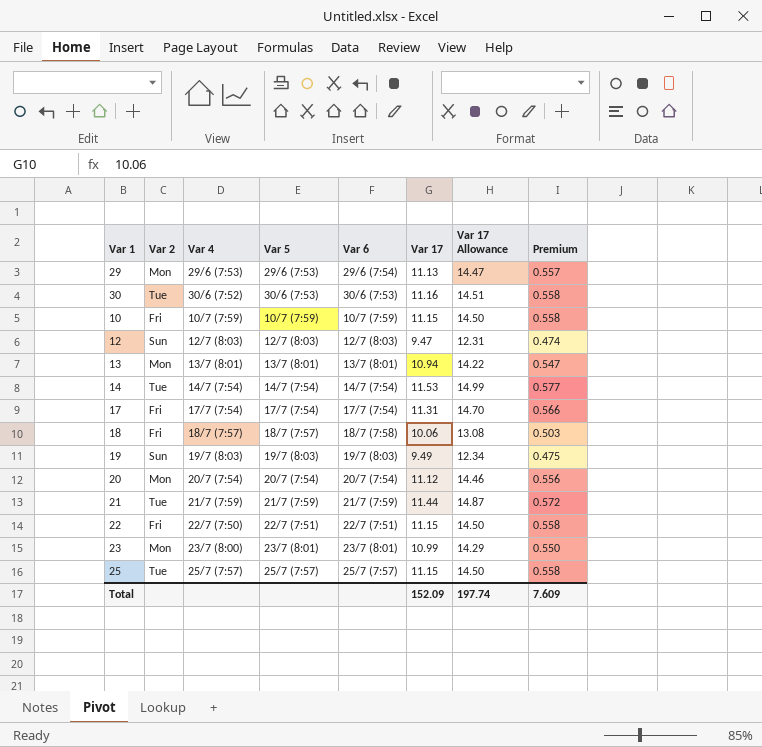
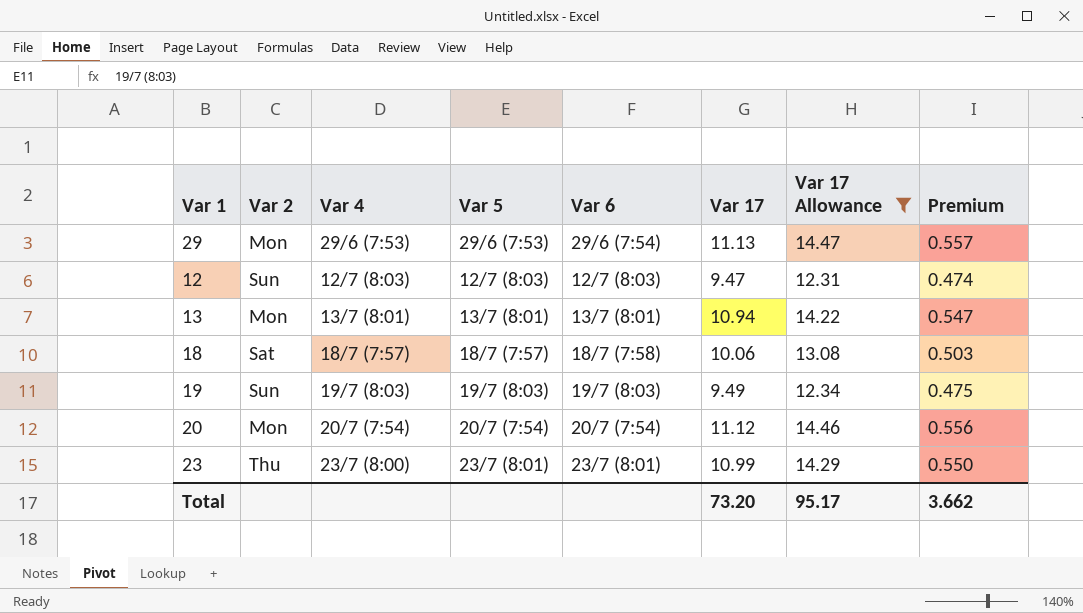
filter: none -> Var 17 Allowance <= 14.47
18 | Var 2: Fri -> Sat
23 | Var 2: Mon -> Thu
Total | Var 17: 152.09 -> 73.20
Total | Var 17 Allowance: 197.74 -> 95.17
Total | Premium: 7.609 -> 3.662

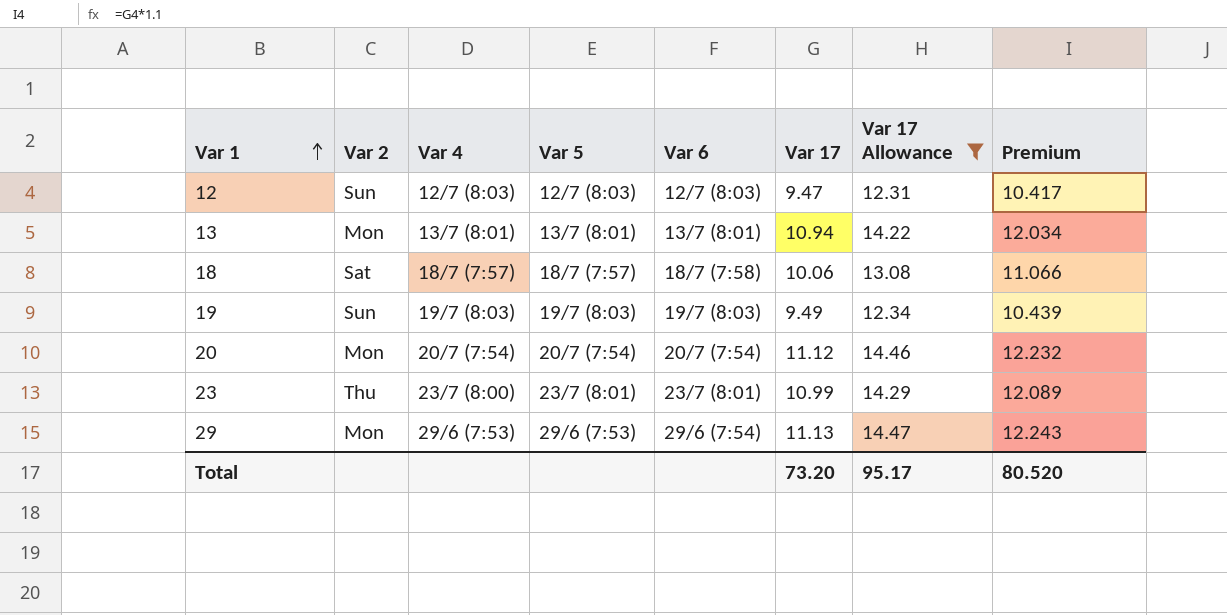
row order: none -> Var 1 ascending
column Premium | formula: [Var 17] * 0.05 -> [Var 17] * 1.1
Total | Premium: 3.662 -> 80.520

